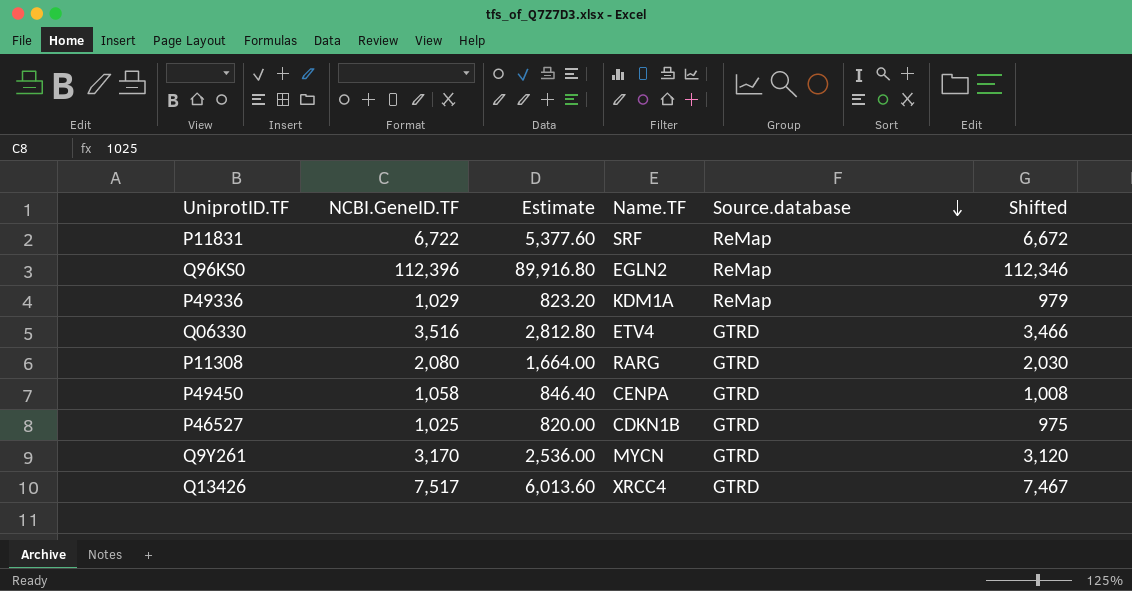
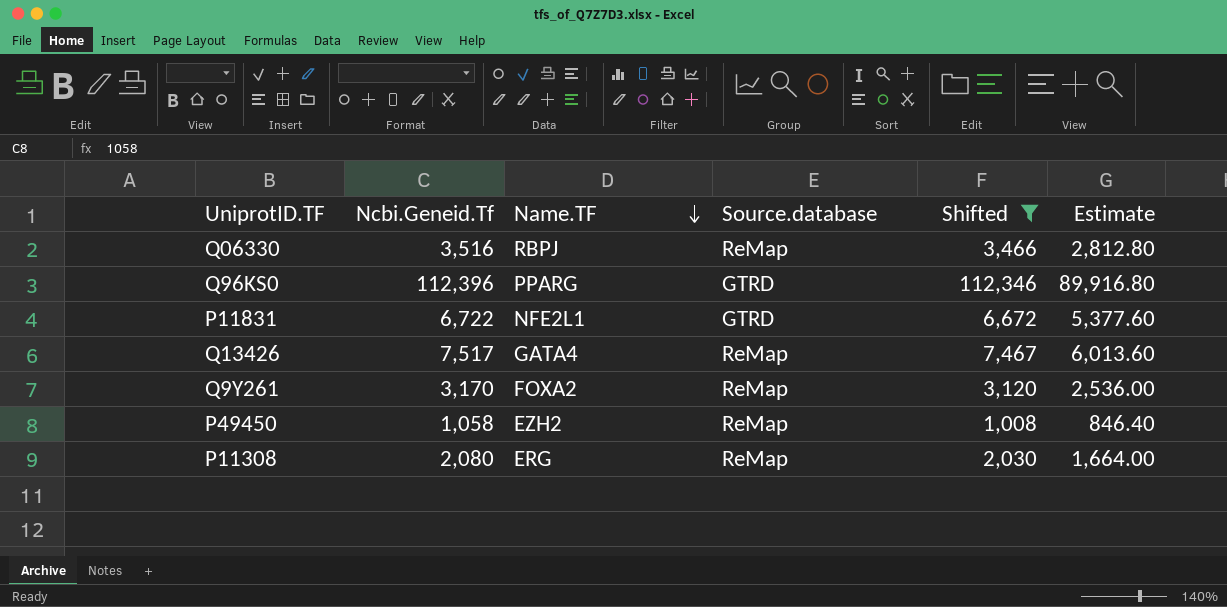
filter: none -> Shifted >= 1,008
row order: Source.database descending -> Name.TF descending
column name: NCBI.GeneID.TF -> Ncbi.Geneid.Tf
column Estimate | position: 3 -> 6
Q06330 | Name.TF: ETV4 -> RBPJ
Q06330 | Source.database: GTRD -> ReMap
Q96KS0 | Name.TF: EGLN2 -> PPARG
Q96KS0 | Source.database: ReMap -> GTRD
P11831 | Name.TF: SRF -> NFE2L1
P11831 | Source.database: ReMap -> GTRD
Q13426 | Name.TF: XRCC4 -> GATA4
Q13426 | Source.database: GTRD -> ReMap
Q9Y261 | Name.TF: MYCN -> FOXA2
Q9Y261 | Source.database: GTRD -> ReMap
P49450 | Name.TF: CENPA -> EZH2
P49450 | Source.database: GTRD -> ReMap
P11308 | Name.TF: RARG -> ERG
P11308 | Source.database: GTRD -> ReMap

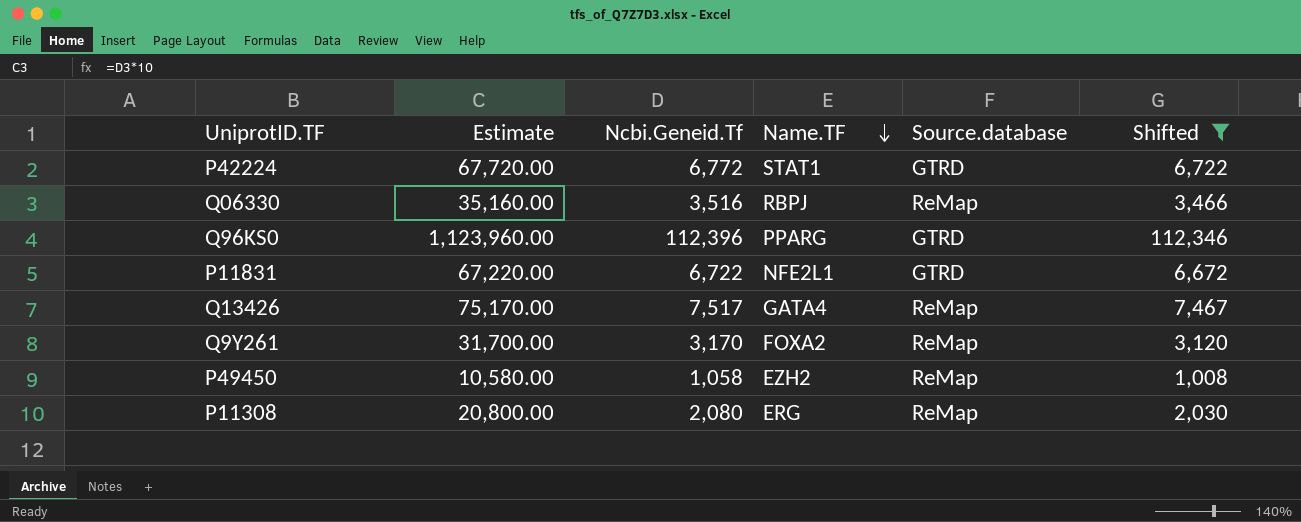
column Estimate | formula: [Ncbi.Geneid.Tf] * 0.8 -> [Ncbi.Geneid.Tf] * 10
column Estimate | position: 6 -> 2
row P42224: none -> 67,720.00 | 6,772 | STAT1 | GTRD | 6,722

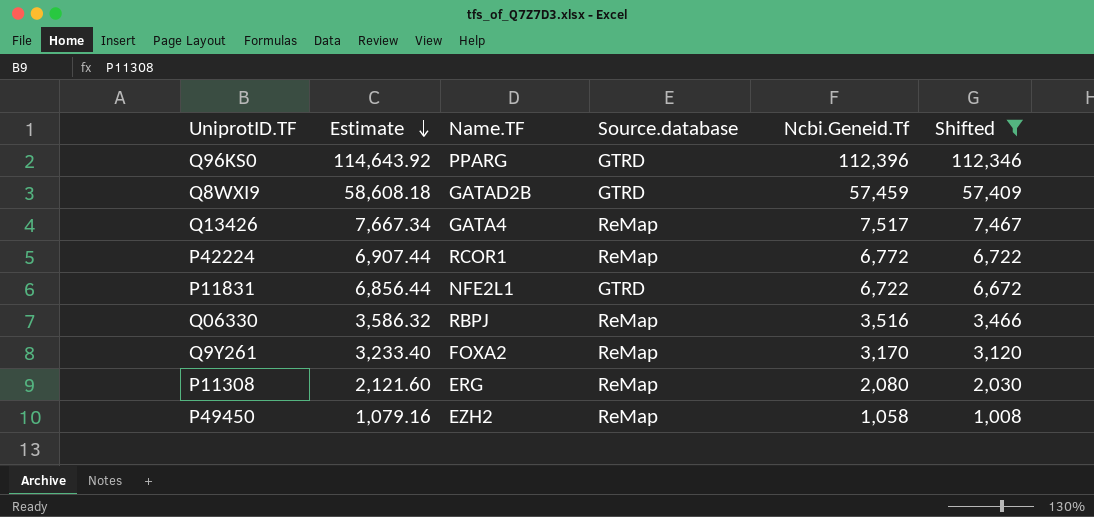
row order: Name.TF descending -> Estimate descending
column Estimate | formula: [Ncbi.Geneid.Tf] * 10 -> [Ncbi.Geneid.Tf] * 1.02
column Ncbi.Geneid.Tf | position: 3 -> 5
row Q8WXI9: none -> 58,608.18 | GATAD2B | GTRD | 57,459 | 57,409
P42224 | Name.TF: STAT1 -> RCOR1
P42224 | Source.database: GTRD -> ReMap

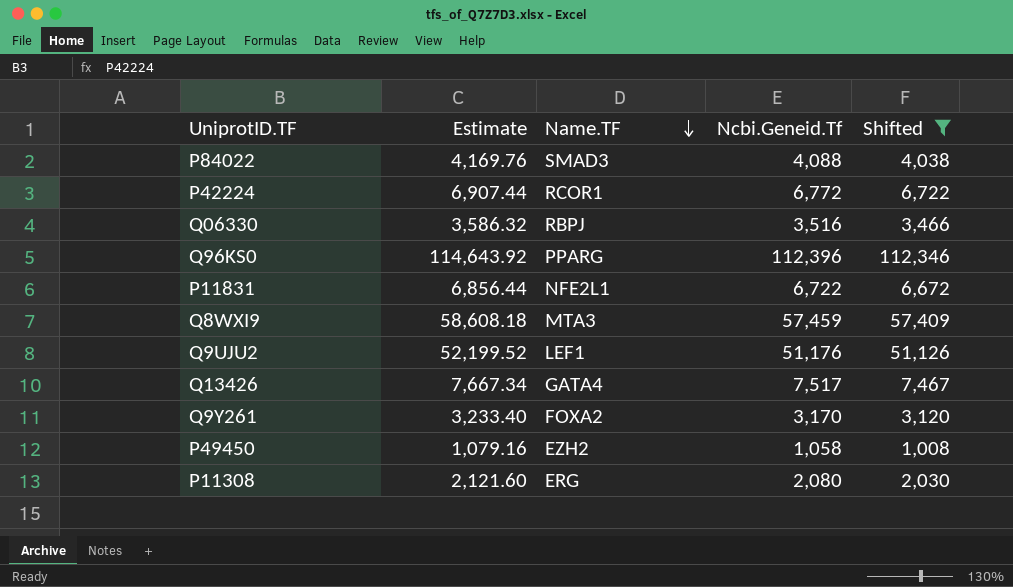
row order: Estimate descending -> Name.TF descending
column Source.database | position: 4 -> none
row P84022: none -> 4,169.76 | SMAD3 | 4,088 | 4,038
Q8WXI9 | Name.TF: GATAD2B -> MTA3
row Q9UJU2: none -> 52,199.52 | LEF1 | 51,176 | 51,126

